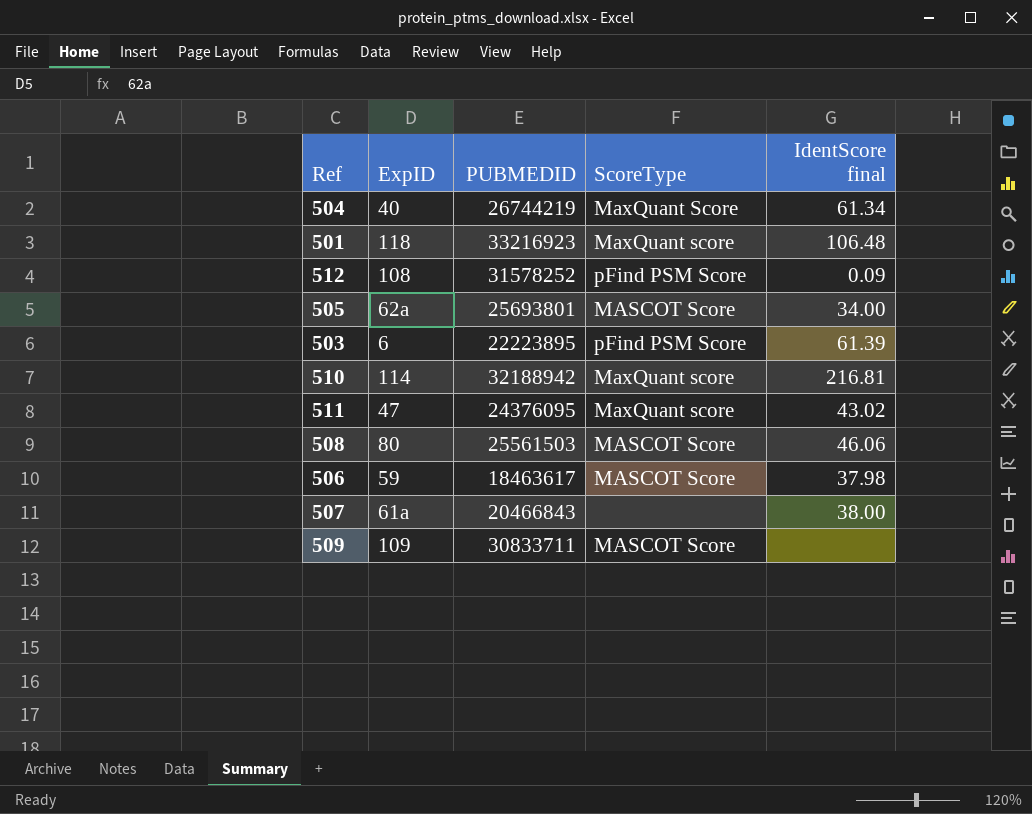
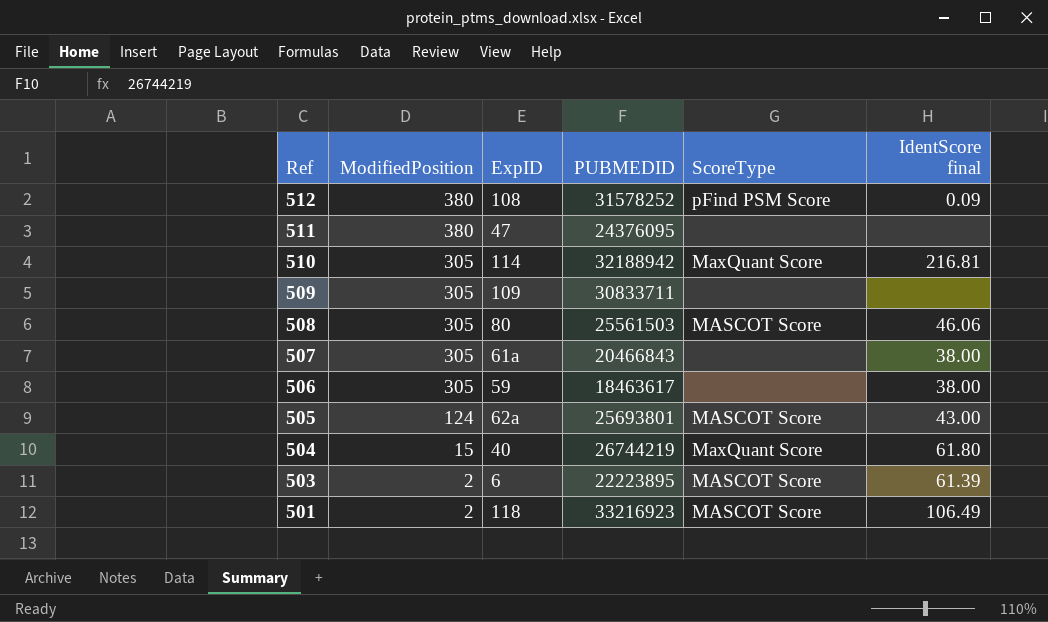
row order: none -> Ref descending
column ModifiedPosition | position: none -> 2
511 | ScoreType: MaxQuant score -> none
511 | IdentScore final: 43.02 -> none
510 | ScoreType: MaxQuant score -> MaxQuant Score
509 | ScoreType: MASCOT Score -> none
506 | ScoreType: MASCOT Score -> none
506 | IdentScore final: 37.98 -> 38.00
505 | IdentScore final: 34.00 -> 43.00
504 | IdentScore final: 61.34 -> 61.80
503 | ScoreType: pFind PSM Score -> MASCOT Score
501 | ScoreType: MaxQuant score -> MASCOT Score
501 | IdentScore final: 106.48 -> 106.49

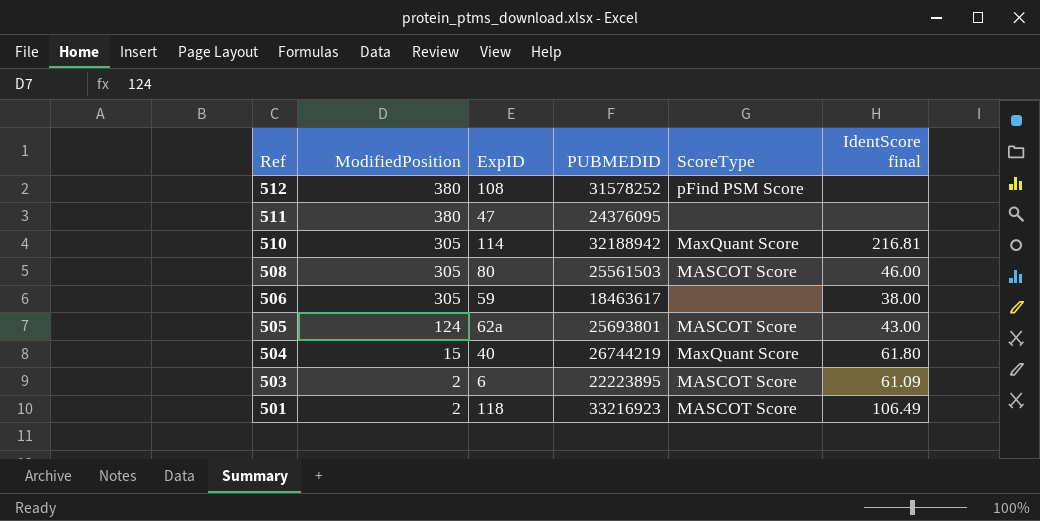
row 509: 305 | 109 | 30833711 | none | none -> none
row 507: 305 | 61a | 20466843 | none | 38.00 -> none
512 | IdentScore final: 0.09 -> none
508 | IdentScore final: 46.06 -> 46.00
503 | IdentScore final: 61.39 -> 61.09

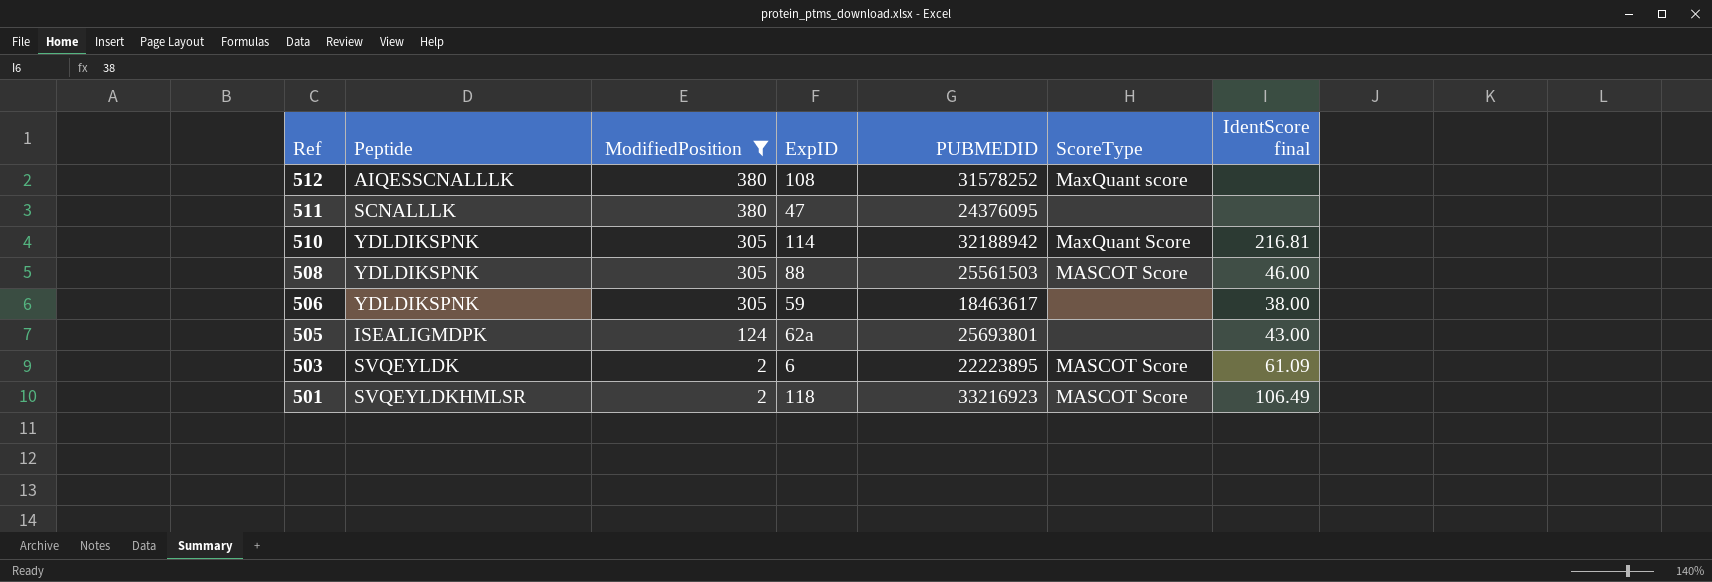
filter: none -> ModifiedPosition != 15
column Peptide | position: none -> 2
512 | ScoreType: pFind PSM Score -> MaxQuant score
508 | ExpID: 80 -> 88
505 | ScoreType: MASCOT Score -> none

